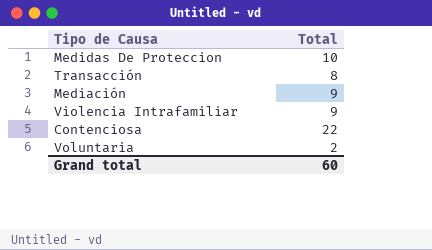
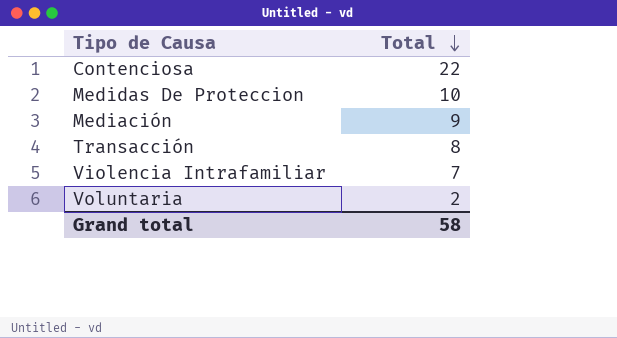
row order: none -> Total descending
Violencia Intrafamiliar | Total: 9 -> 7
Grand total | Total: 60 -> 58

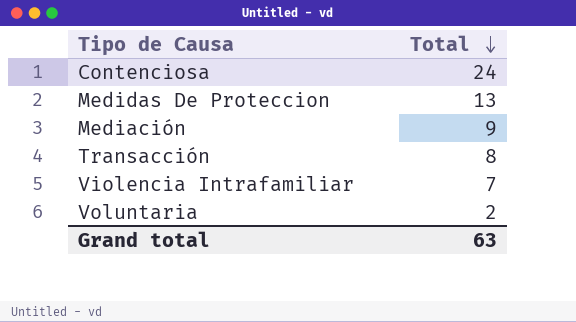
Contenciosa | Total: 22 -> 24
Medidas De Proteccion | Total: 10 -> 13
Grand total | Total: 58 -> 63

